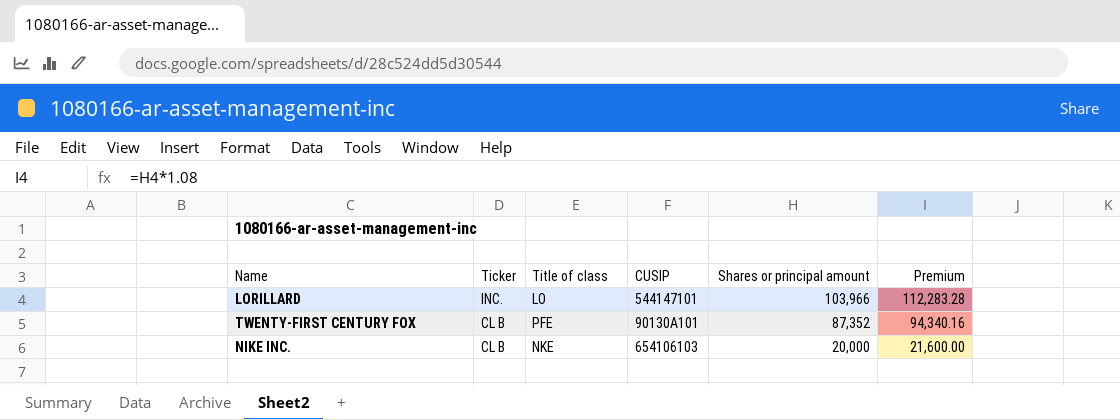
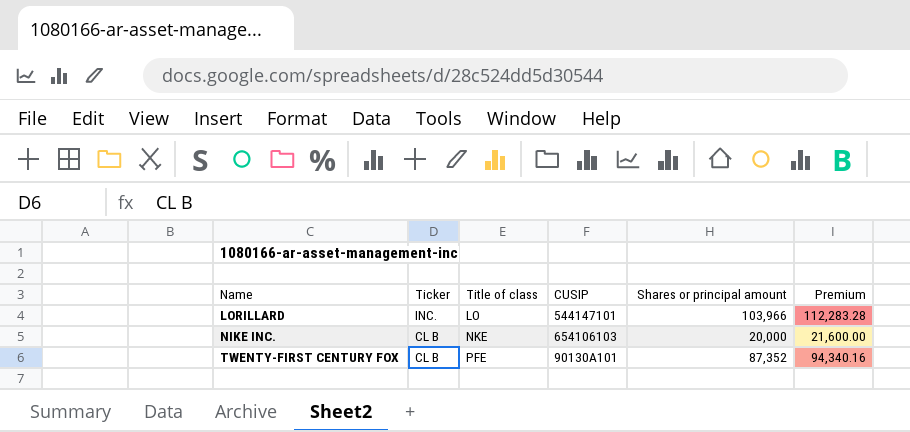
row order: Ticker descending -> Name ascending

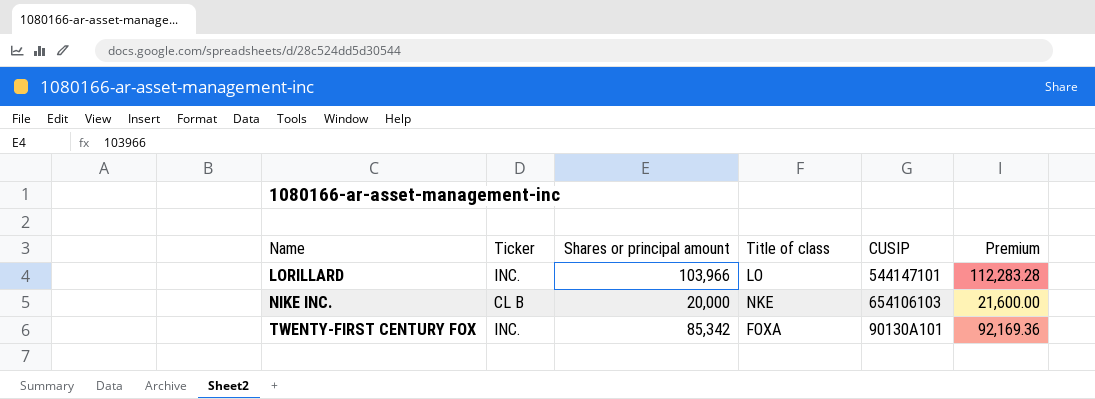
column Shares or principal amount | position: 5 -> 3
TWENTY-FIRST CENTURY FOX | Ticker: CL B -> INC.
TWENTY-FIRST CENTURY FOX | Shares or principal amount: 87,352 -> 85,342
TWENTY-FIRST CENTURY FOX | Title of class: PFE -> FOXA
TWENTY-FIRST CENTURY FOX | Premium: 94,340.16 -> 92,169.36

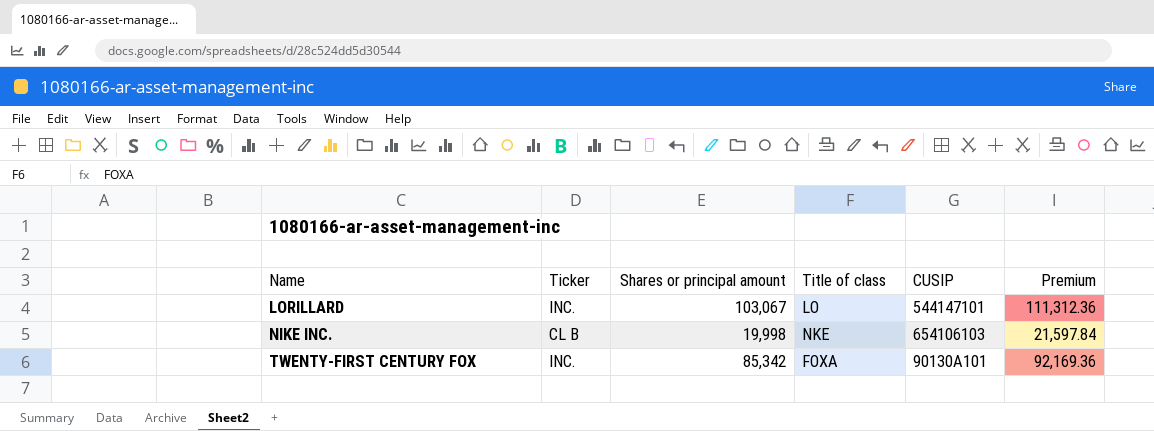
LORILLARD | Shares or principal amount: 103,966 -> 103,067
LORILLARD | Premium: 112,283.28 -> 111,312.36
NIKE INC. | Shares or principal amount: 20,000 -> 19,998
NIKE INC. | Premium: 21,600.00 -> 21,597.84

